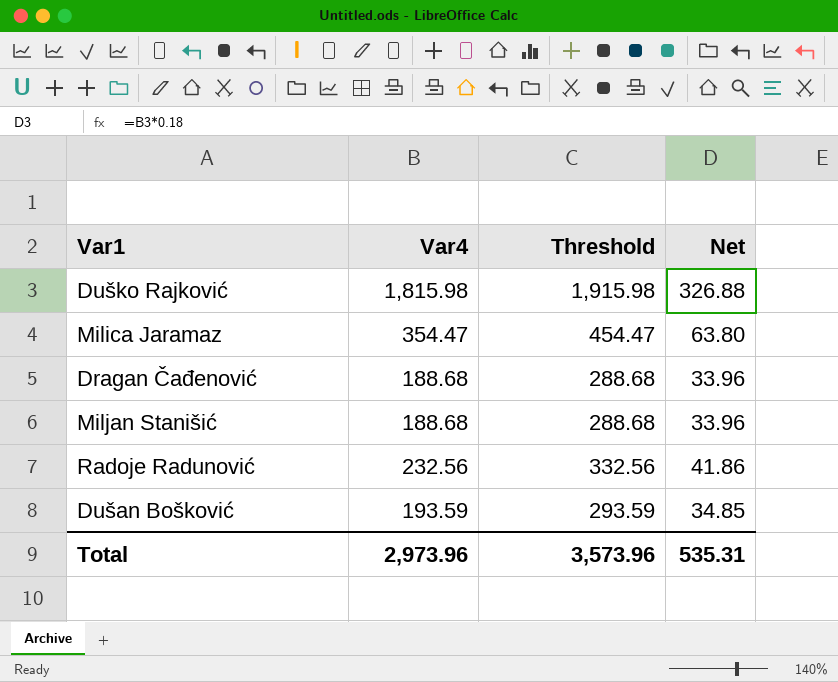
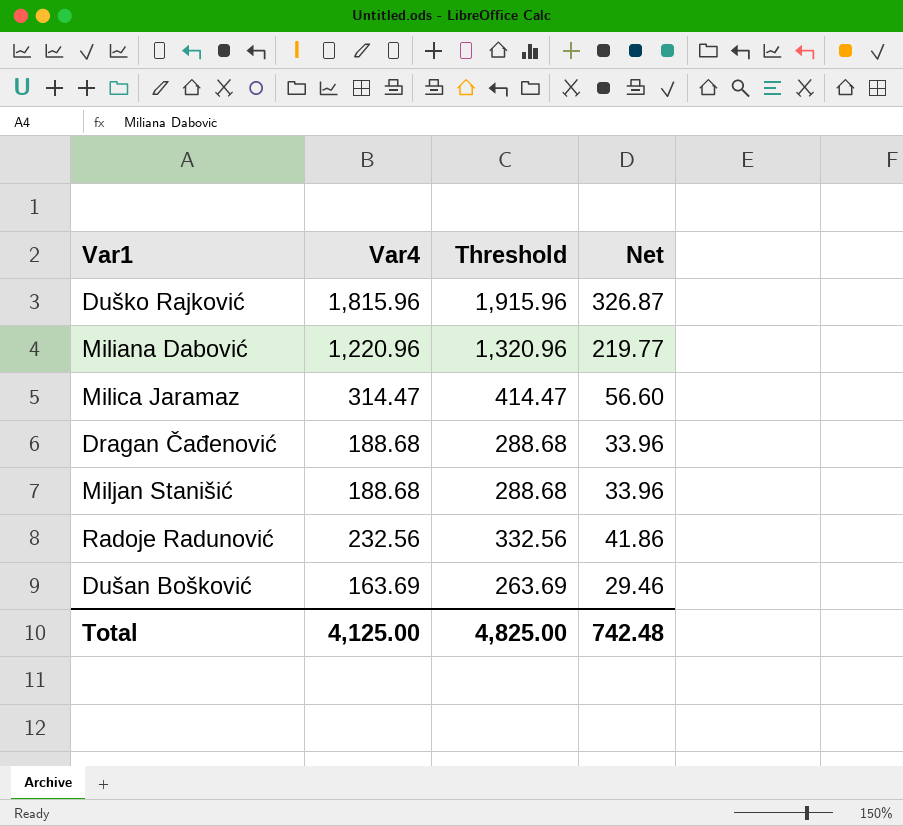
Duško Rajković | Var4: 1,815.98 -> 1,815.96
Duško Rajković | Threshold: 1,915.98 -> 1,915.96
Duško Rajković | Net: 326.88 -> 326.87
row Miliana Dabović: none -> 1,220.96 | 1,320.96 | 219.77
Milica Jaramaz | Var4: 354.47 -> 314.47
Milica Jaramaz | Threshold: 454.47 -> 414.47
Milica Jaramaz | Net: 63.80 -> 56.60
Dušan Bošković | Var4: 193.59 -> 163.69
Dušan Bošković | Threshold: 293.59 -> 263.69
Dušan Bošković | Net: 34.85 -> 29.46
Total | Var4: 2,973.96 -> 4,125.00
Total | Threshold: 3,573.96 -> 4,825.00
Total | Net: 535.31 -> 742.48

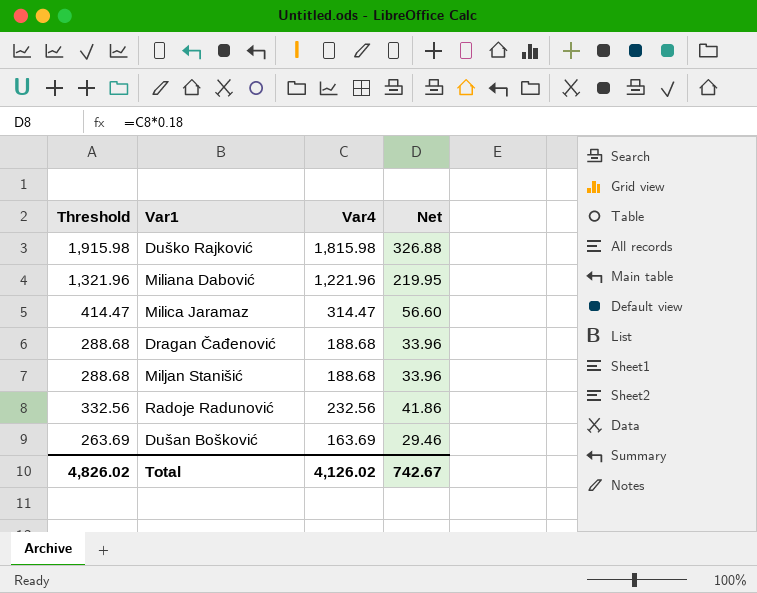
column Threshold | position: 3 -> 1
Duško Rajković | Threshold: 1,915.96 -> 1,915.98
Duško Rajković | Var4: 1,815.96 -> 1,815.98
Duško Rajković | Net: 326.87 -> 326.88
Miliana Dabović | Threshold: 1,320.96 -> 1,321.96
Miliana Dabović | Var4: 1,220.96 -> 1,221.96
Miliana Dabović | Net: 219.77 -> 219.95
Total | Threshold: 4,825.00 -> 4,826.02
Total | Var4: 4,125.00 -> 4,126.02
Total | Net: 742.48 -> 742.67

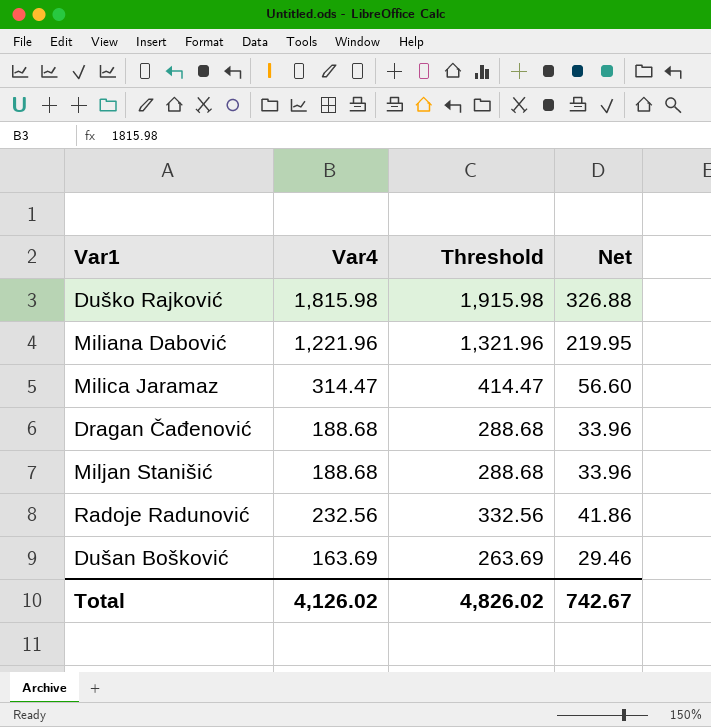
column Threshold | position: 1 -> 3

